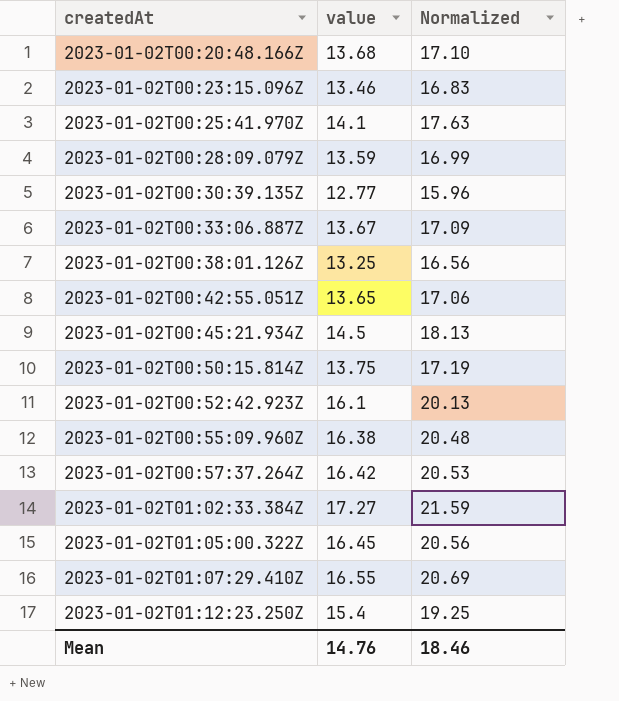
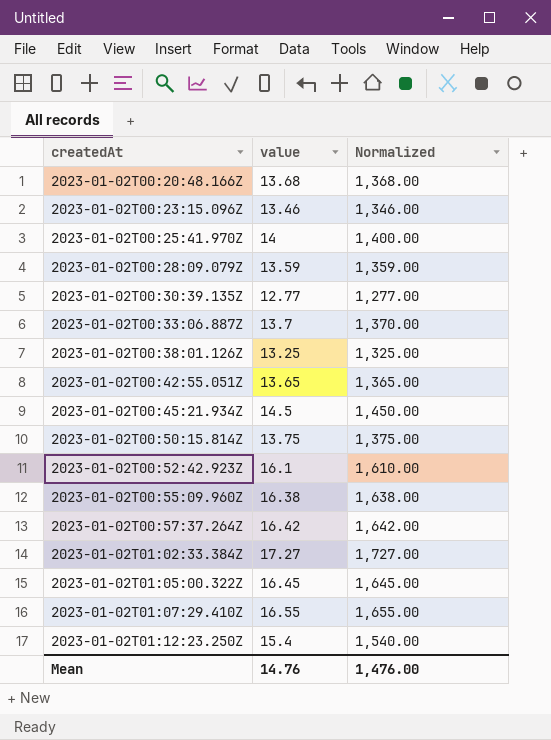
column Normalized | formula: [value] * 1.25 -> [value] * 100
2023-01-02T00:25:41.970Z | value: 14.1 -> 14
2023-01-02T00:33:06.887Z | value: 13.67 -> 13.7
Mean | Normalized: 18.46 -> 1,476.00

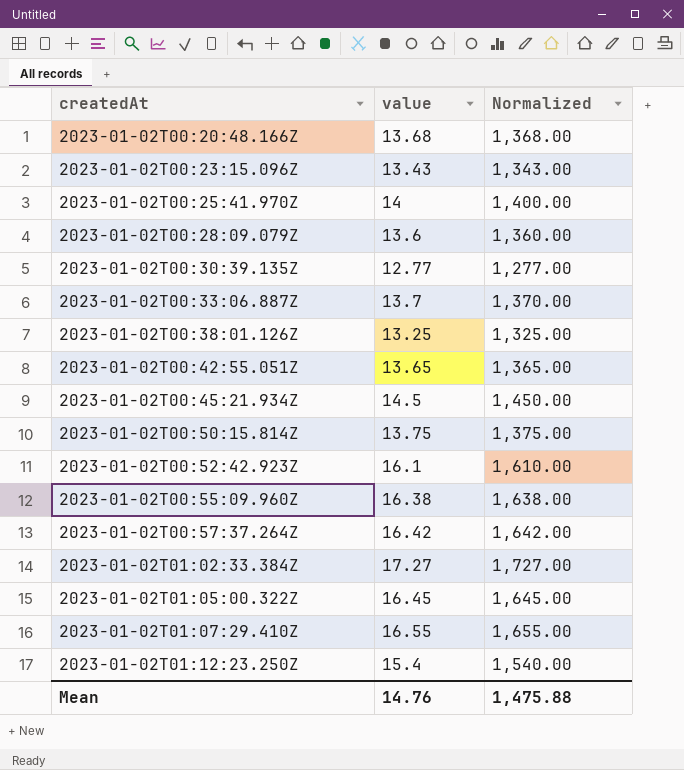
2023-01-02T00:23:15.096Z | value: 13.46 -> 13.43
2023-01-02T00:23:15.096Z | Normalized: 1,346.00 -> 1,343.00
2023-01-02T00:28:09.079Z | value: 13.59 -> 13.6
2023-01-02T00:28:09.079Z | Normalized: 1,359.00 -> 1,360.00
Mean | Normalized: 1,476.00 -> 1,475.88

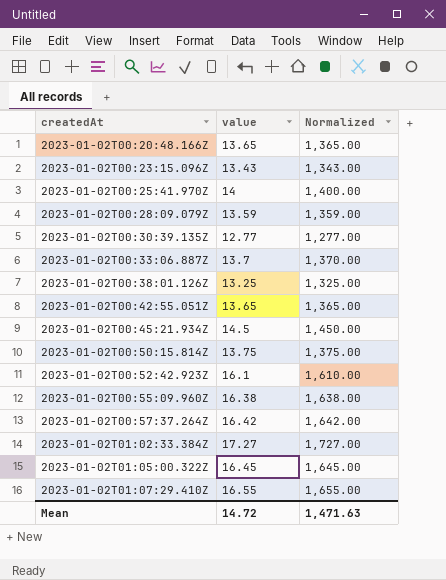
row 2023-01-02T01:12:23.250Z: 15.4 | 1,540.00 -> none
2023-01-02T00:20:48.166Z | value: 13.68 -> 13.65
2023-01-02T00:20:48.166Z | Normalized: 1,368.00 -> 1,365.00
2023-01-02T00:28:09.079Z | value: 13.6 -> 13.59
2023-01-02T00:28:09.079Z | Normalized: 1,360.00 -> 1,359.00
Mean | value: 14.76 -> 14.72
Mean | Normalized: 1,475.88 -> 1,471.63

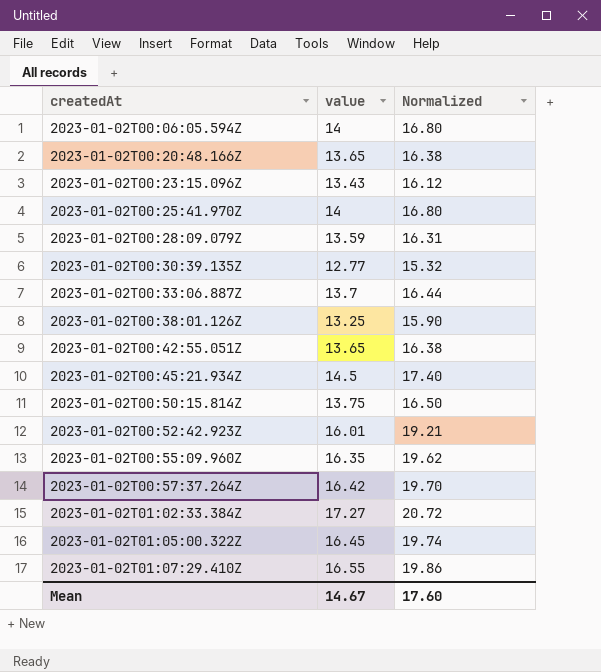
column Normalized | formula: [value] * 100 -> [value] * 1.2
row 2023-01-02T00:06:05.594Z: none -> 14 | 16.80
2023-01-02T00:52:42.923Z | value: 16.1 -> 16.01
2023-01-02T00:55:09.960Z | value: 16.38 -> 16.35
Mean | value: 14.72 -> 14.67
Mean | Normalized: 1,471.63 -> 17.60

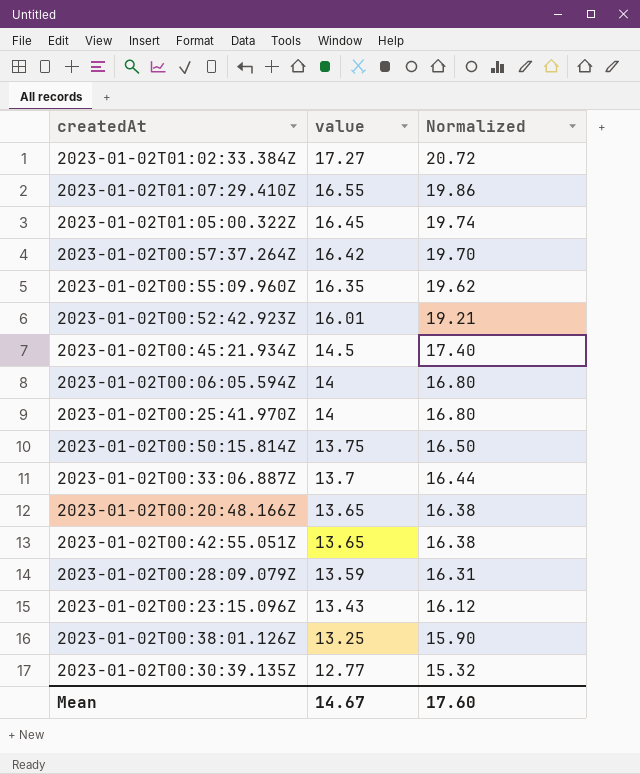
row order: createdAt ascending -> value descending

